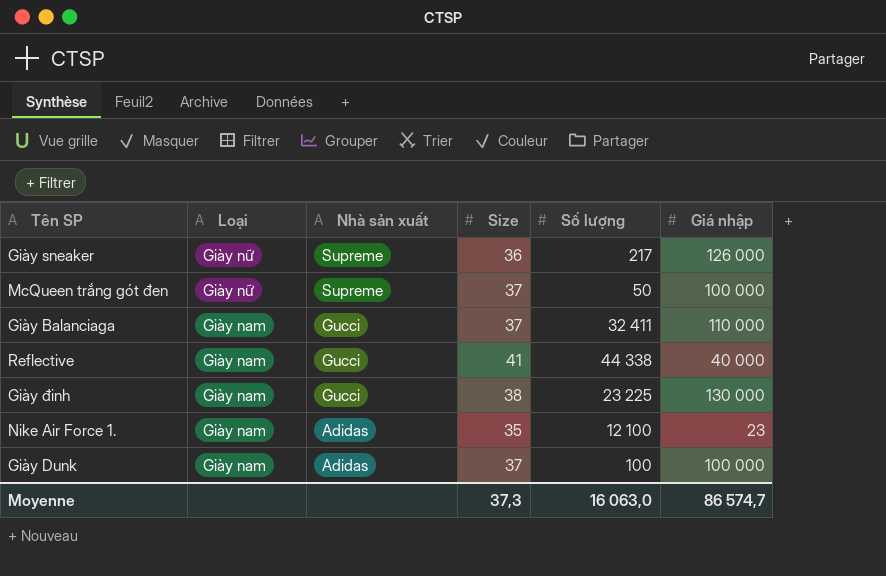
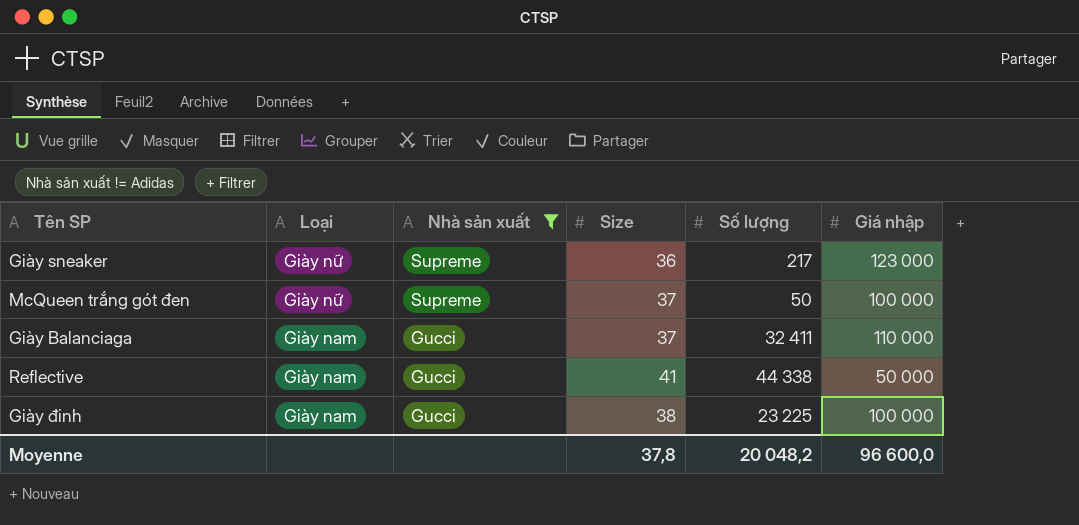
filter: none -> Nhà sản xuất != Adidas
Giày sneaker | Giá nhập: 126 000 -> 123 000
Reflective | Giá nhập: 40 000 -> 50 000
Giày đinh | Giá nhập: 130 000 -> 100 000
Moyenne | Size: 37,3 -> 37,8
Moyenne | Số lượng: 16 063,0 -> 20 048,2
Moyenne | Giá nhập: 86 574,7 -> 96 600,0

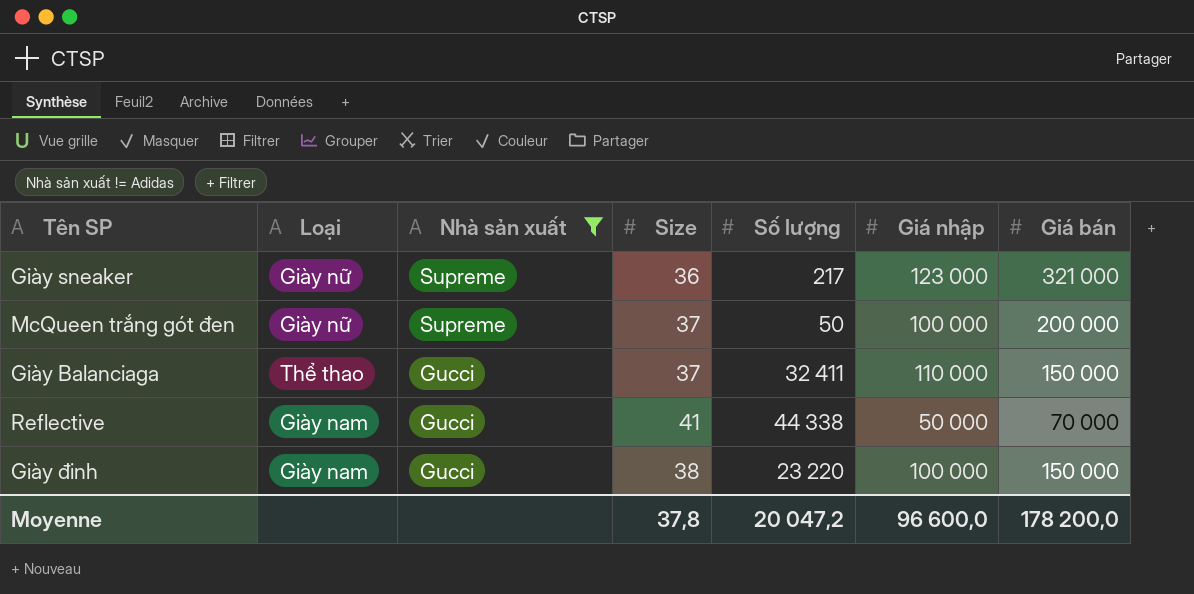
column Giá bán | position: none -> 7
Giày Balanciaga | Loại: Giày nam -> Thể thao
Giày đinh | Số lượng: 23 225 -> 23 220
Moyenne | Số lượng: 20 048,2 -> 20 047,2

